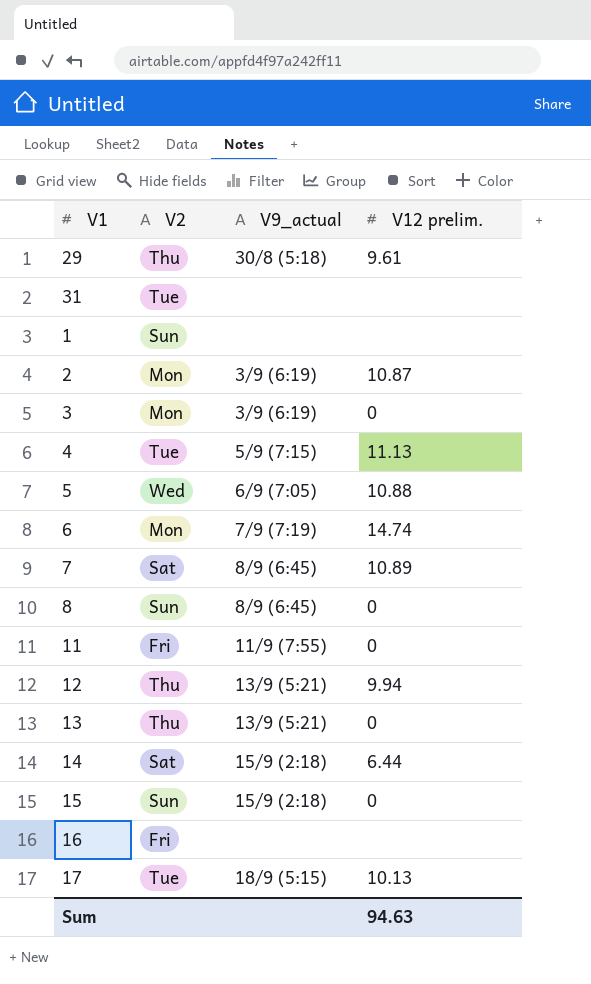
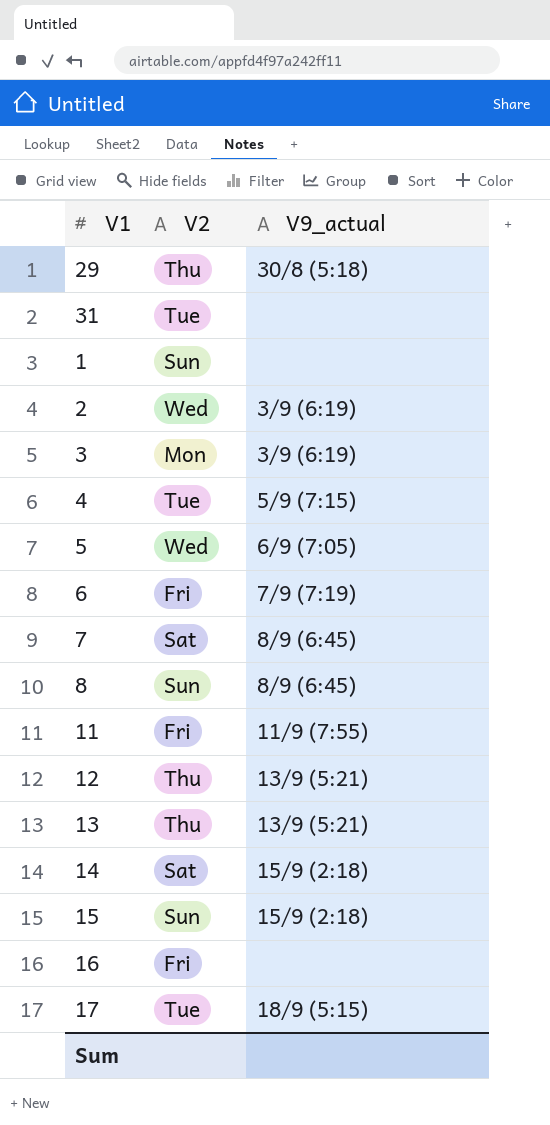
column V12 prelim. | position: 4 -> none
2 | V2: Mon -> Wed
6 | V2: Mon -> Fri

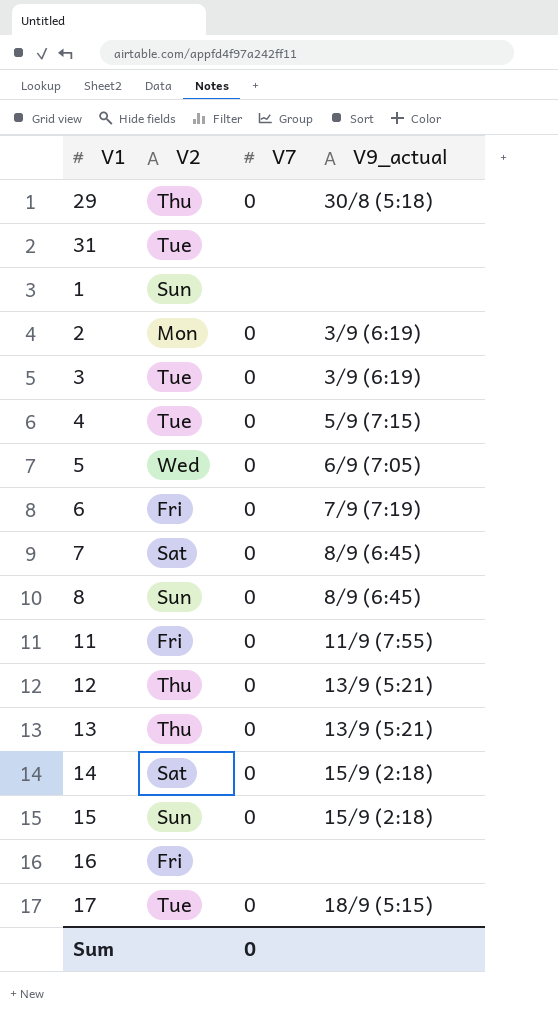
column V7 | position: none -> 3
2 | V2: Wed -> Mon
3 | V2: Mon -> Tue

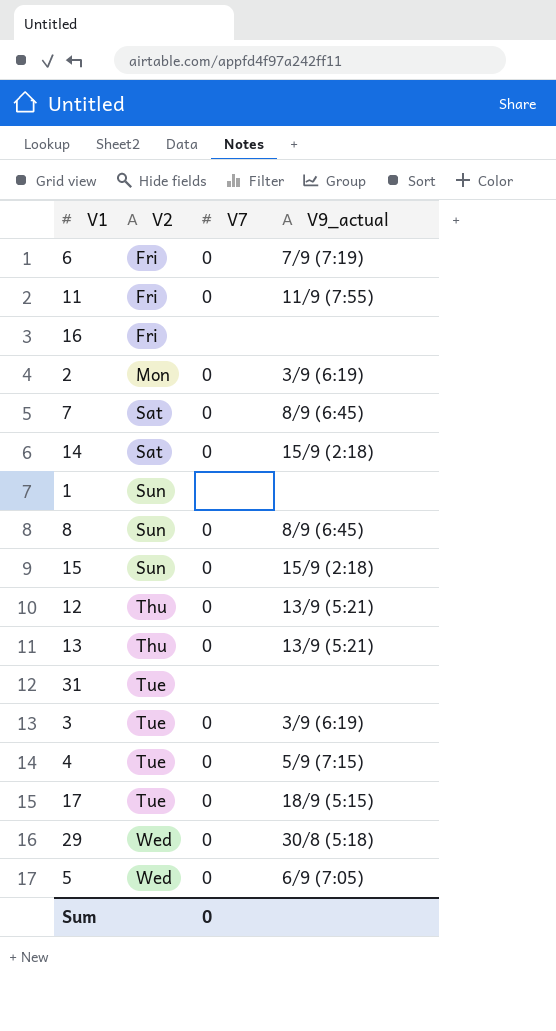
row order: none -> V2 ascending
29 | V2: Thu -> Wed

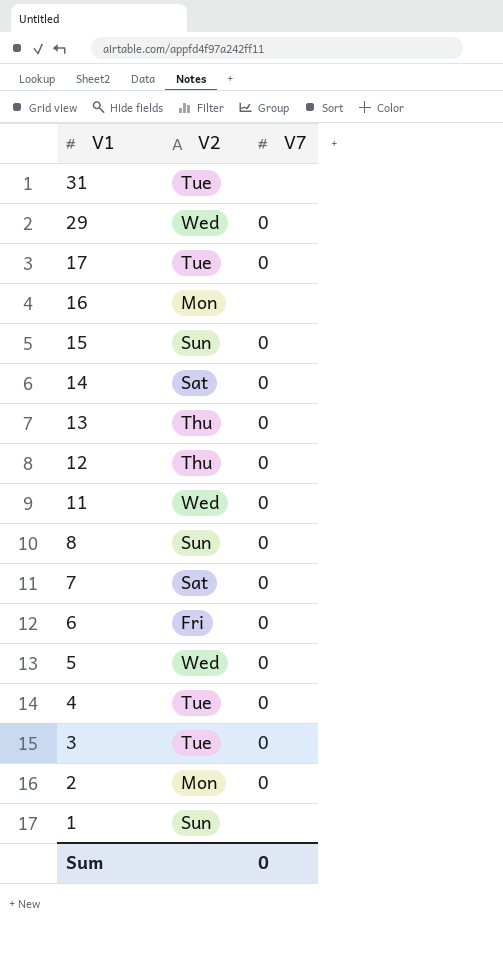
row order: V2 ascending -> V1 descending
column V9_actual | position: 4 -> none
16 | V2: Fri -> Mon
11 | V2: Fri -> Wed

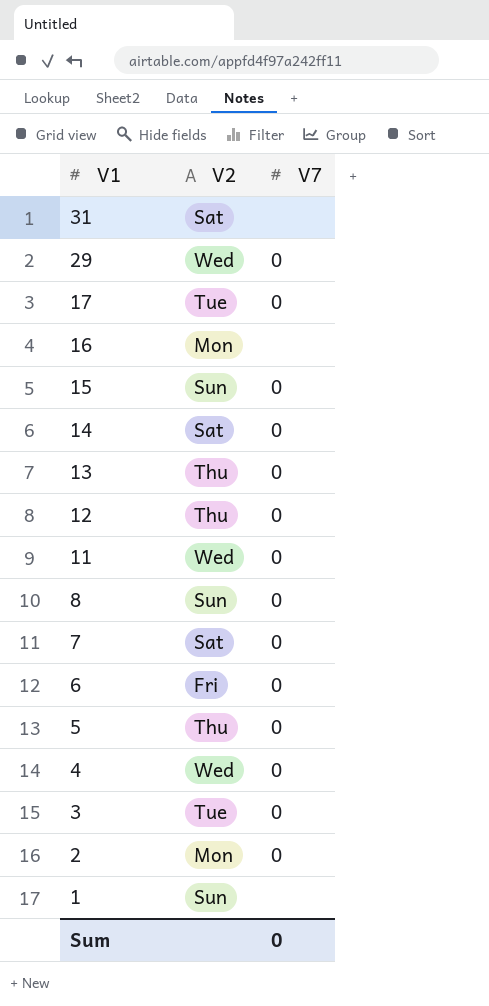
31 | V2: Tue -> Sat
5 | V2: Wed -> Thu
4 | V2: Tue -> Wed

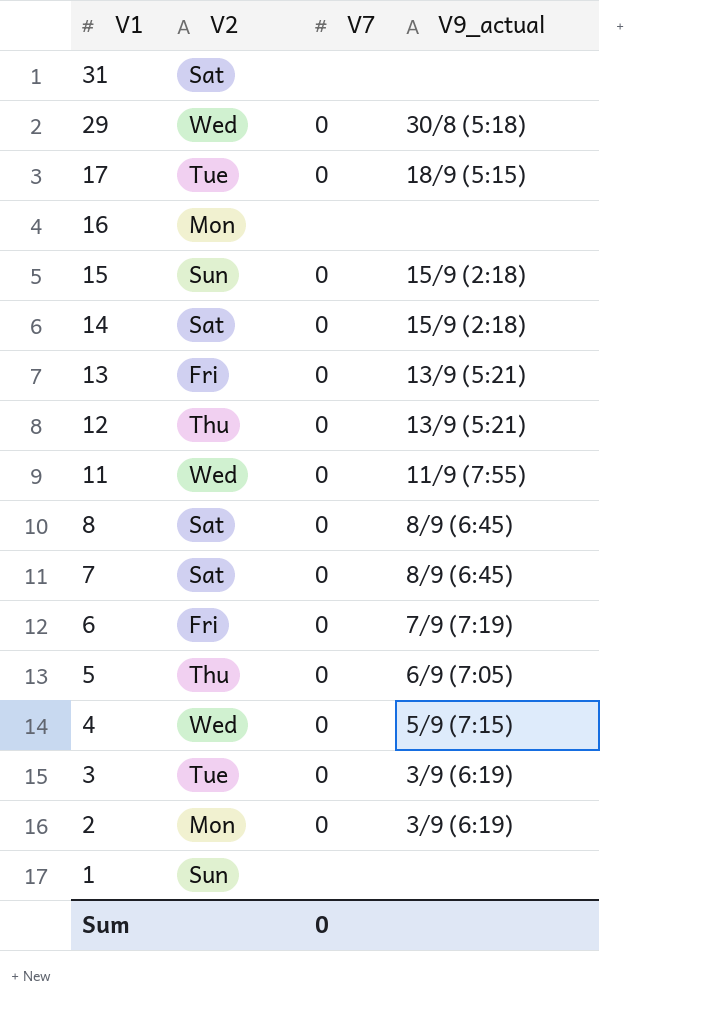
column V9_actual | position: none -> 4
13 | V2: Thu -> Fri
8 | V2: Sun -> Sat

